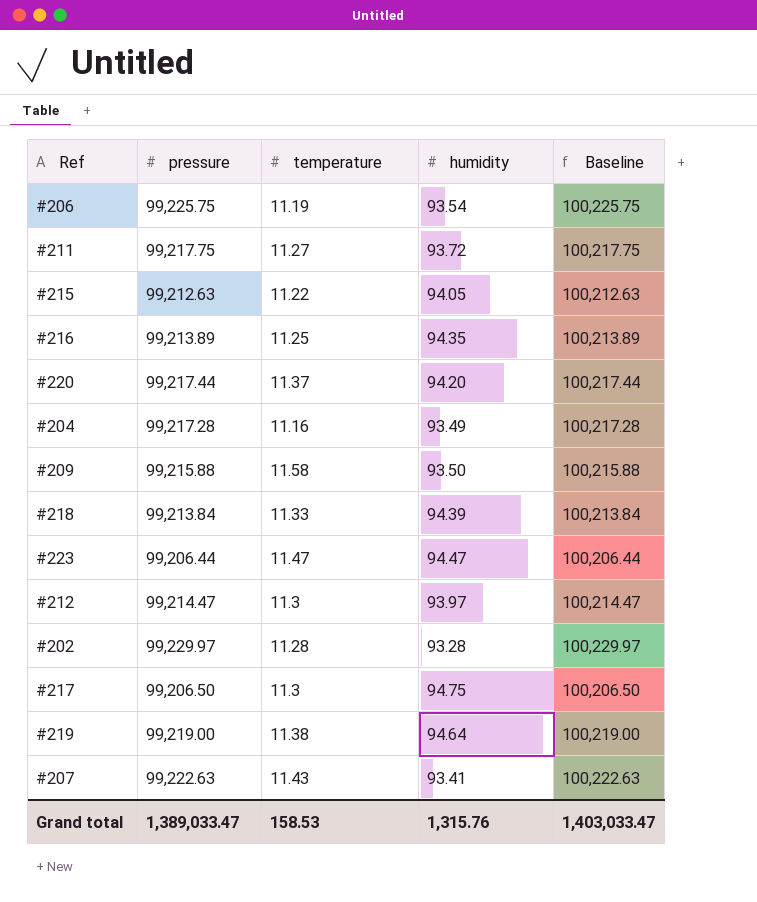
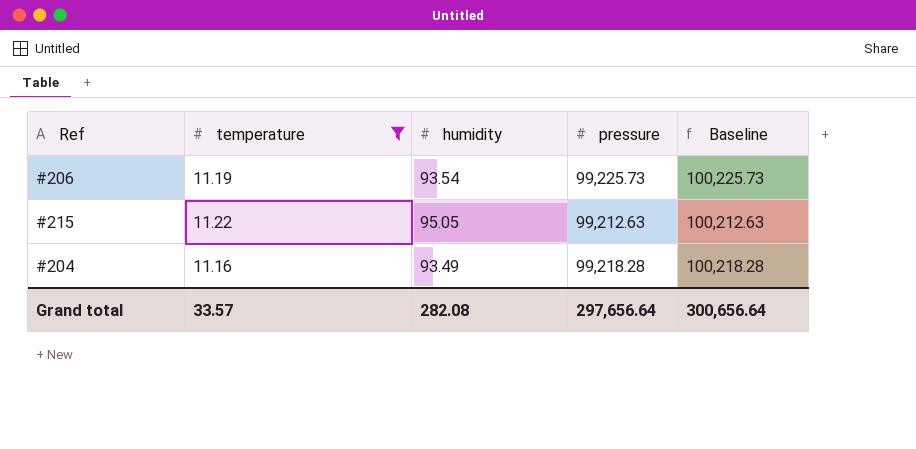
filter: none -> temperature <= 11.22
column pressure | position: 2 -> 4
#206 | pressure: 99,225.75 -> 99,225.73
#206 | Baseline: 100,225.75 -> 100,225.73
#215 | humidity: 94.05 -> 95.05
#204 | pressure: 99,217.28 -> 99,218.28
#204 | Baseline: 100,217.28 -> 100,218.28
Grand total | temperature: 158.53 -> 33.57
Grand total | humidity: 1,315.76 -> 282.08
Grand total | pressure: 1,389,033.47 -> 297,656.64
Grand total | Baseline: 1,403,033.47 -> 300,656.64

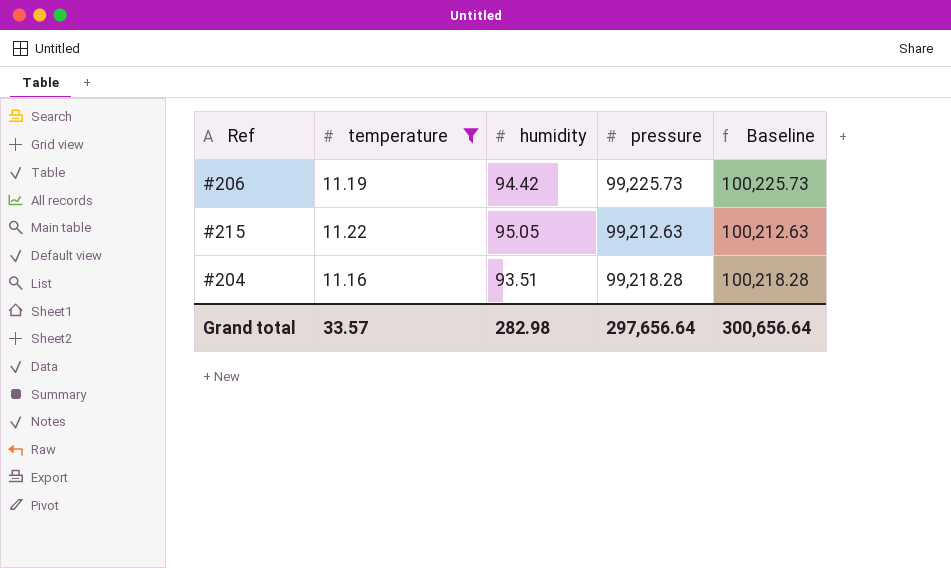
#206 | humidity: 93.54 -> 94.42
#204 | humidity: 93.49 -> 93.51
Grand total | humidity: 282.08 -> 282.98

